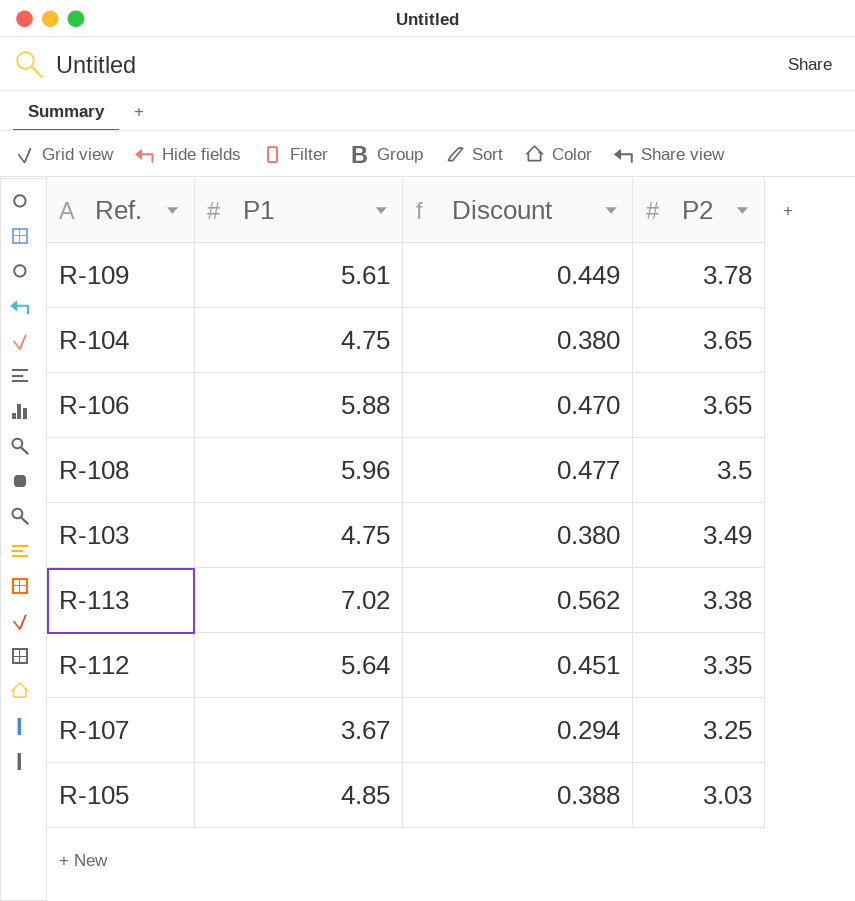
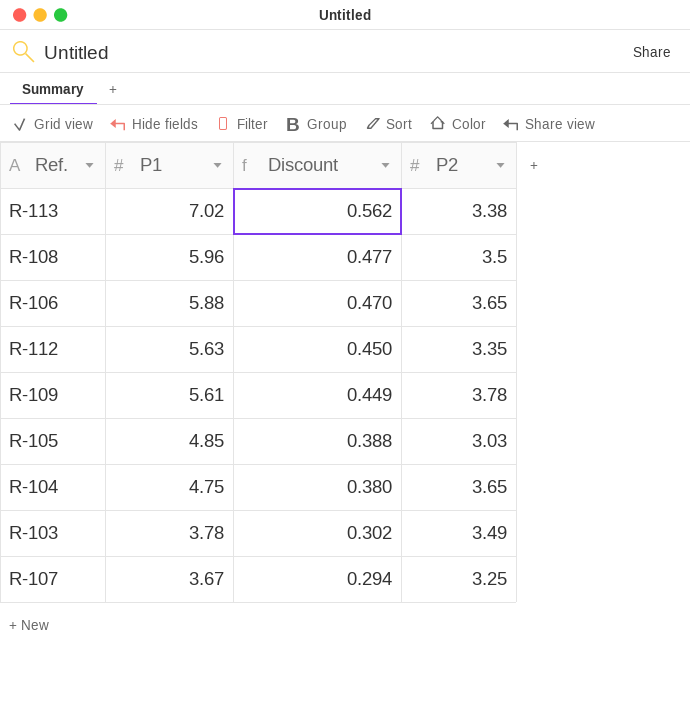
row order: P2 descending -> P1 descending
R-112 | P1: 5.64 -> 5.63
R-112 | Discount: 0.451 -> 0.450
R-103 | P1: 4.75 -> 3.78
R-103 | Discount: 0.380 -> 0.302

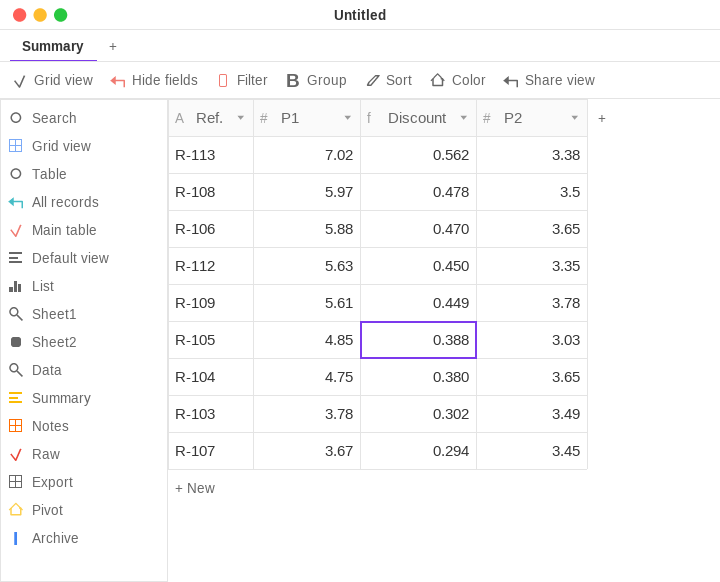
R-108 | P1: 5.96 -> 5.97
R-108 | Discount: 0.477 -> 0.478
R-107 | P2: 3.25 -> 3.45

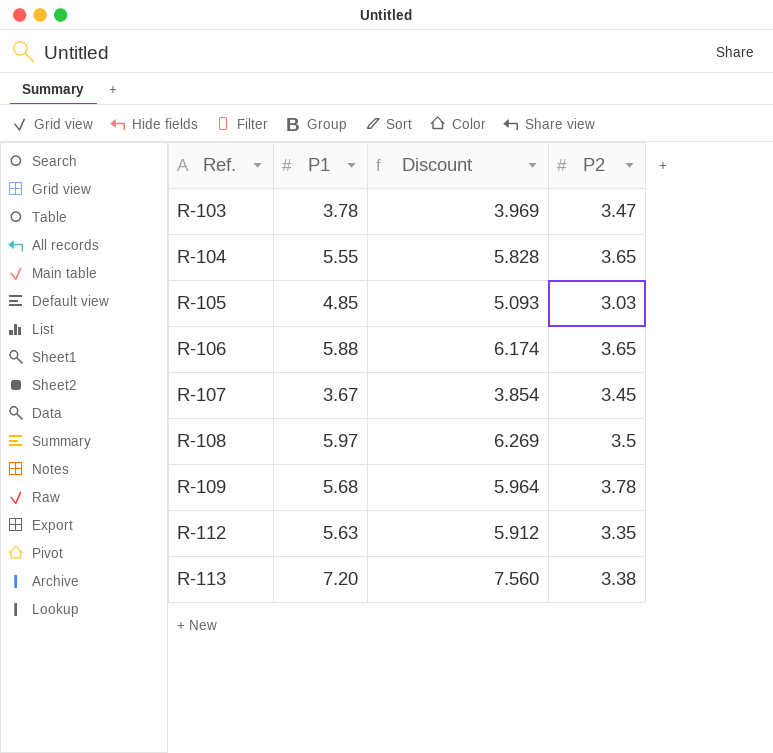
row order: P1 descending -> Ref. ascending
column Discount | formula: [P1] * 0.08 -> [P1] * 1.05
R-103 | P2: 3.49 -> 3.47
R-104 | P1: 4.75 -> 5.55
R-109 | P1: 5.61 -> 5.68
R-113 | P1: 7.02 -> 7.20

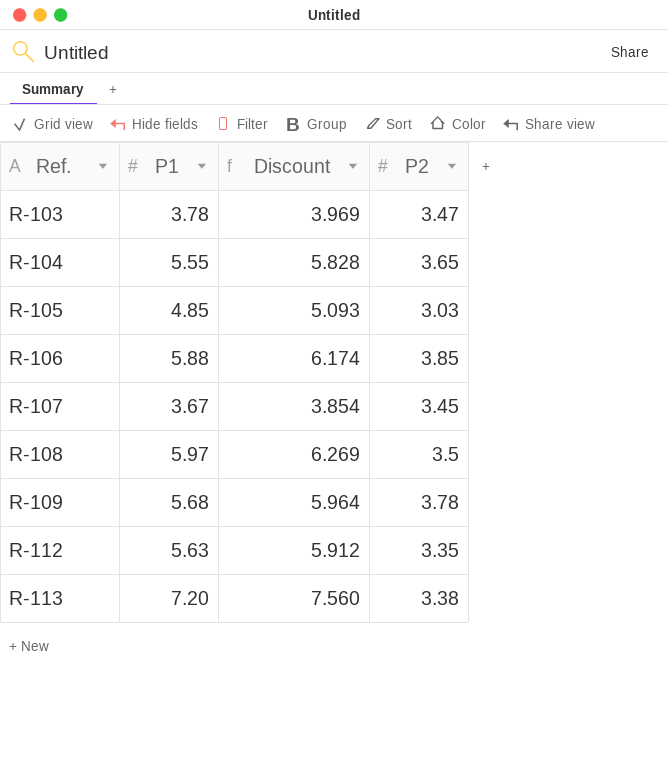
R-106 | P2: 3.65 -> 3.85

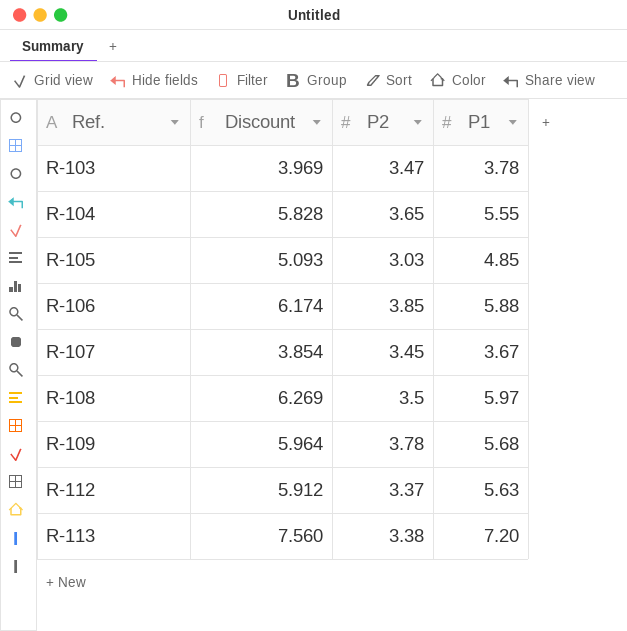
column P1 | position: 2 -> 4
R-112 | P2: 3.35 -> 3.37

